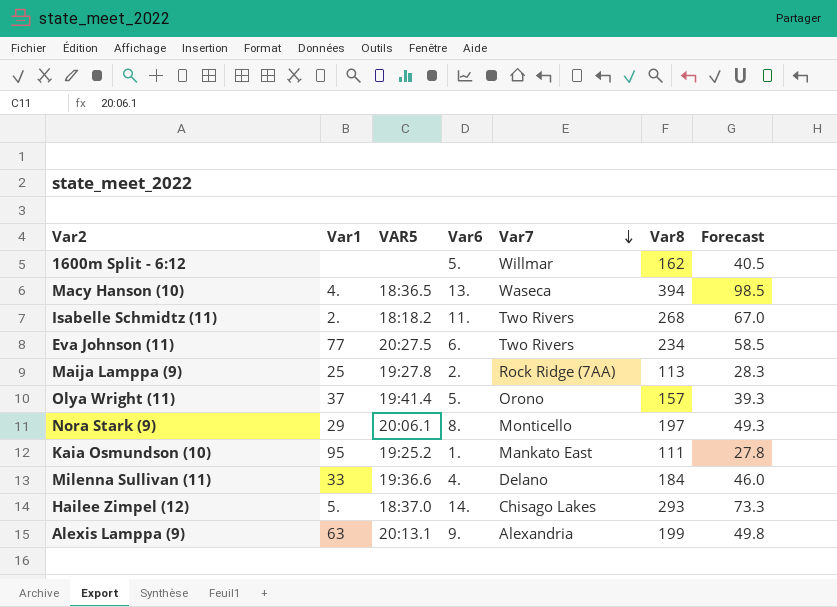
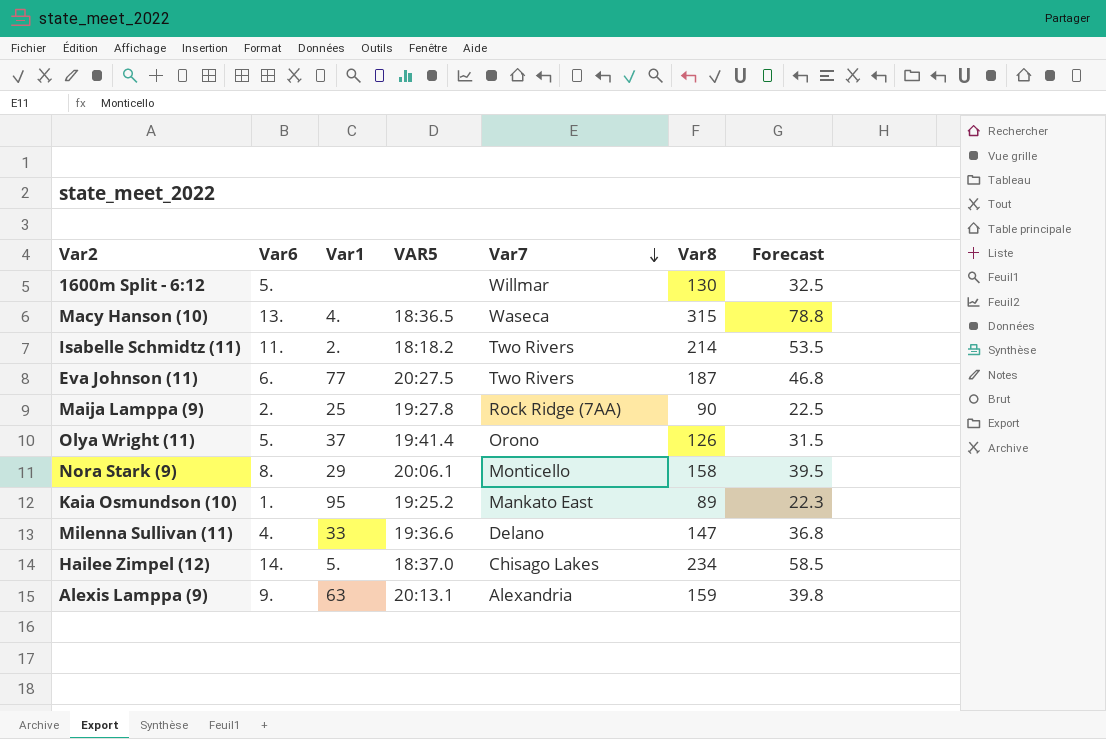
column Var6 | position: 4 -> 2
1600m Split - 6:12 | Var8: 162 -> 130
1600m Split - 6:12 | Forecast: 40.5 -> 32.5
Macy Hanson (10) | Var8: 394 -> 315
Macy Hanson (10) | Forecast: 98.5 -> 78.8
Isabelle Schmidtz (11) | Var8: 268 -> 214
Isabelle Schmidtz (11) | Forecast: 67.0 -> 53.5
Eva Johnson (11) | Var8: 234 -> 187
Eva Johnson (11) | Forecast: 58.5 -> 46.8
Maija Lamppa (9) | Var8: 113 -> 90
Maija Lamppa (9) | Forecast: 28.3 -> 22.5
Olya Wright (11) | Var8: 157 -> 126
Olya Wright (11) | Forecast: 39.3 -> 31.5
Nora Stark (9) | Var8: 197 -> 158
Nora Stark (9) | Forecast: 49.3 -> 39.5
Kaia Osmundson (10) | Var8: 111 -> 89
Kaia Osmundson (10) | Forecast: 27.8 -> 22.3
Milenna Sullivan (11) | Var8: 184 -> 147
Milenna Sullivan (11) | Forecast: 46.0 -> 36.8
Hailee Zimpel (12) | Var8: 293 -> 234
Hailee Zimpel (12) | Forecast: 73.3 -> 58.5
Alexis Lamppa (9) | Var8: 199 -> 159
Alexis Lamppa (9) | Forecast: 49.8 -> 39.8

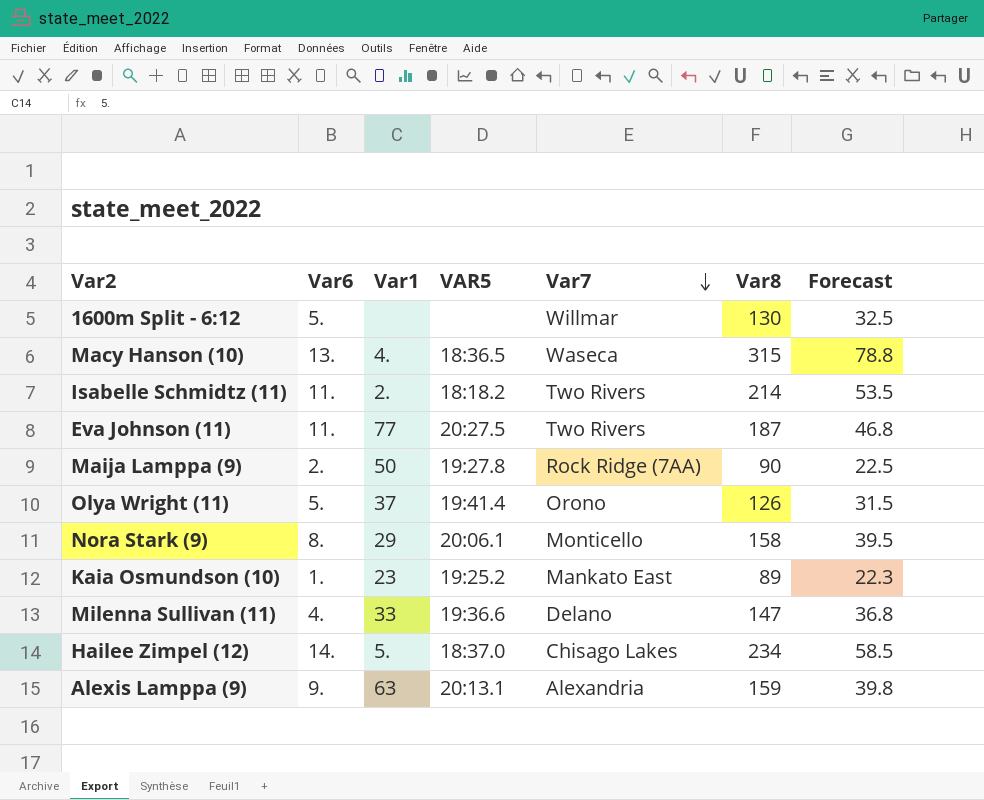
Eva Johnson (11) | Var6: 6. -> 11.
Maija Lamppa (9) | Var1: 25 -> 50
Kaia Osmundson (10) | Var1: 95 -> 23

